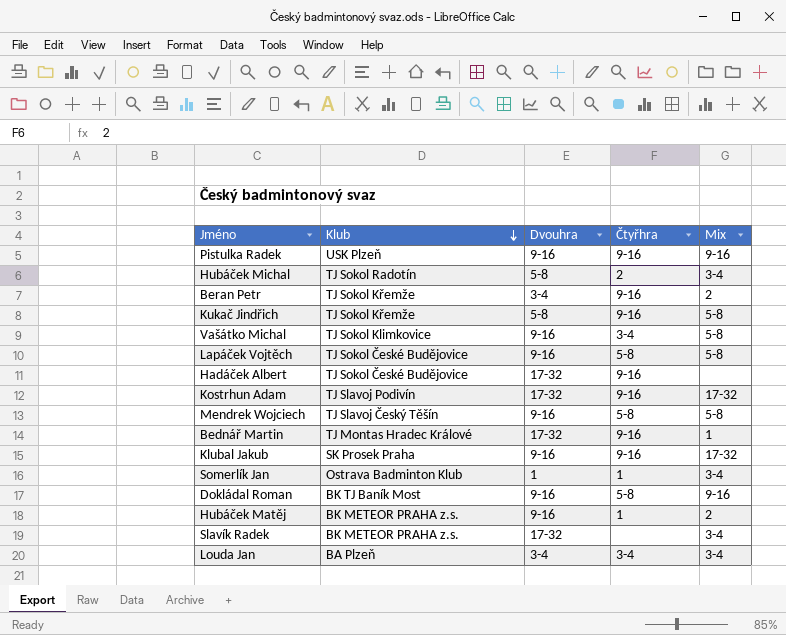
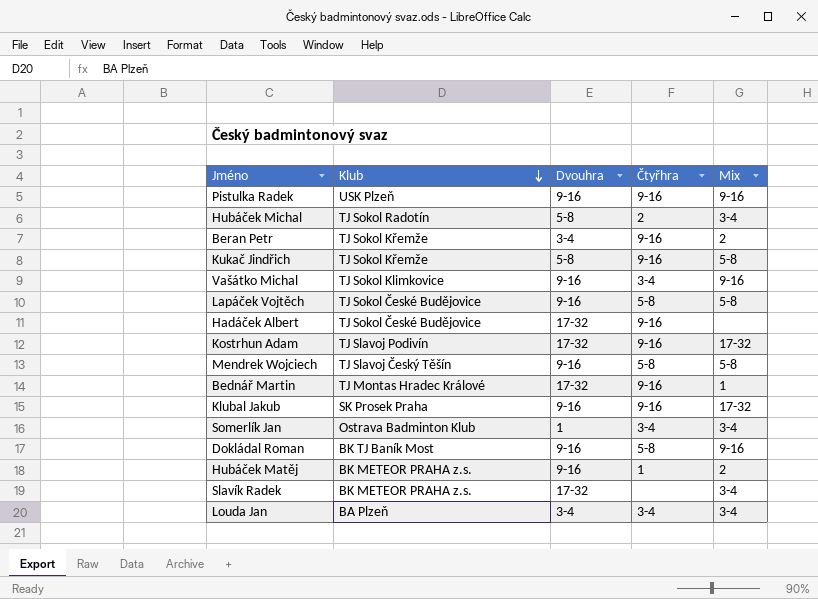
Vašátko Michal | Mix: 5-8 -> 9-16
Somerlík Jan | Čtyřhra: 1 -> 3-4

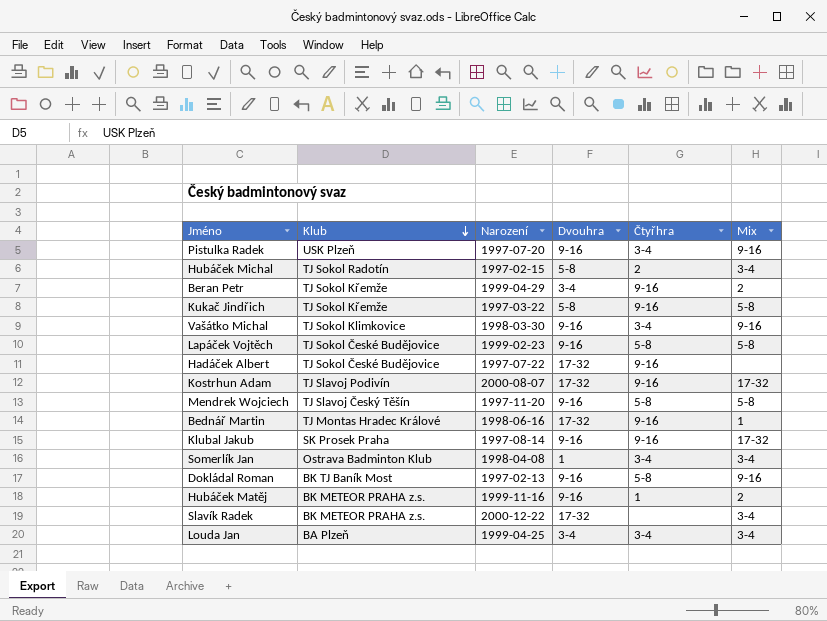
column Narození | position: none -> 3
Pistulka Radek | Čtyřhra: 9-16 -> 3-4

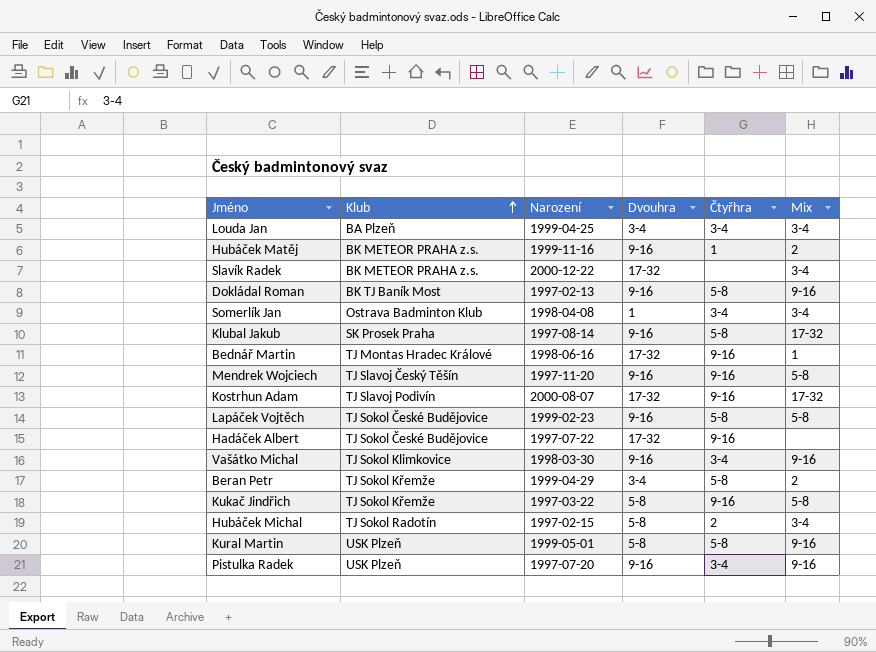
row order: Klub descending -> Klub ascending
Klubal Jakub | Čtyřhra: 9-16 -> 5-8
Mendrek Wojciech | Čtyřhra: 5-8 -> 9-16
Beran Petr | Čtyřhra: 9-16 -> 5-8
row Kural Martin: none -> USK Plzeň | 1999-05-01 | 5-8 | 5-8 | 9-16

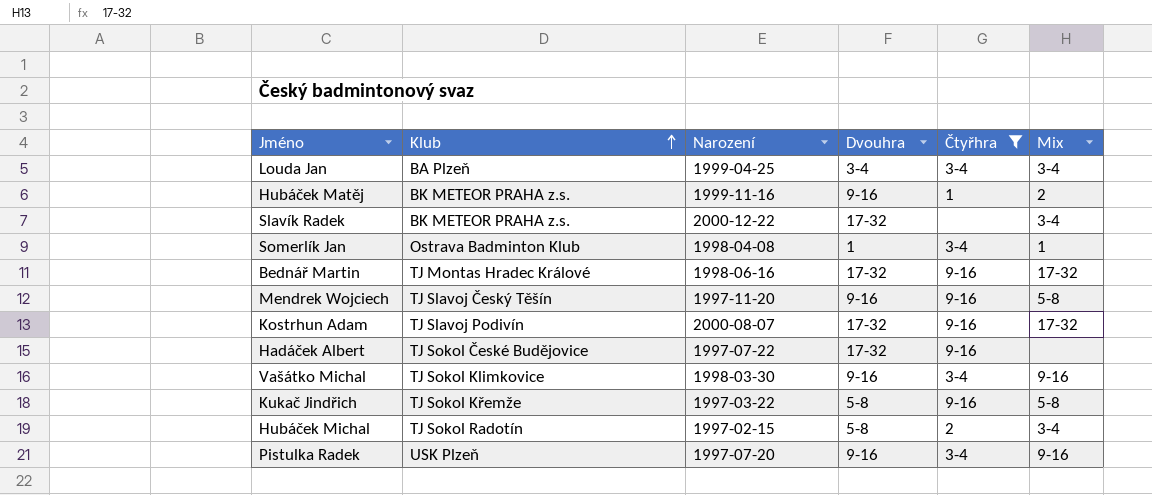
filter: none -> Čtyřhra != 5-8
Somerlík Jan | Mix: 3-4 -> 1
Bednář Martin | Mix: 1 -> 17-32

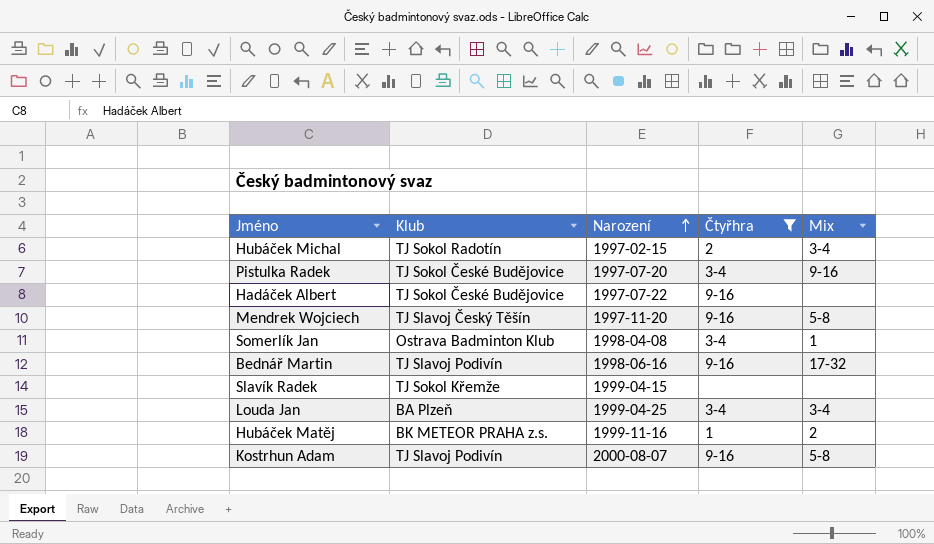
row order: Klub ascending -> Narození ascending
column Dvouhra | position: 4 -> none
row Vašátko Michal: TJ Sokol Klimkovice | 1998-03-30 | 9-16 | 3-4 | 9-16 -> none
row Kukač Jindřich: TJ Sokol Křemže | 1997-03-22 | 5-8 | 9-16 | 5-8 -> none
Pistulka Radek | Klub: USK Plzeň -> TJ Sokol České Budějovice
Bednář Martin | Klub: TJ Montas Hradec Králové -> TJ Slavoj Podivín
Slavík Radek | Klub: BK METEOR PRAHA z.s. -> TJ Sokol Křemže
Slavík Radek | Narození: 2000-12-22 -> 1999-04-15
Slavík Radek | Mix: 3-4 -> none
Kostrhun Adam | Mix: 17-32 -> 5-8

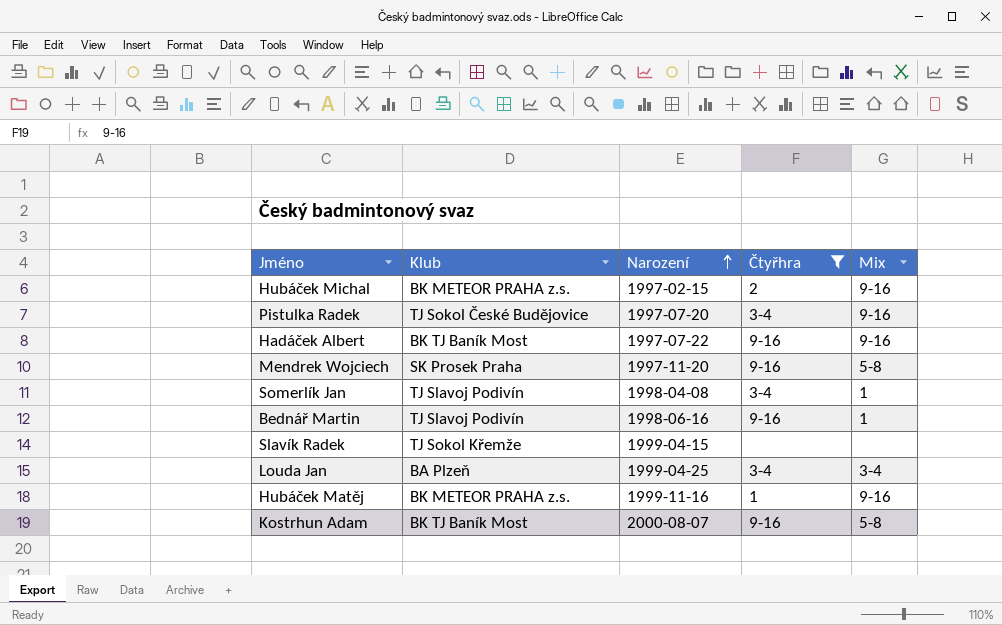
Hubáček Michal | Klub: TJ Sokol Radotín -> BK METEOR PRAHA z.s.
Hubáček Michal | Mix: 3-4 -> 9-16
Hadáček Albert | Klub: TJ Sokol České Budějovice -> BK TJ Baník Most
Hadáček Albert | Mix: none -> 9-16
Mendrek Wojciech | Klub: TJ Slavoj Český Těšín -> SK Prosek Praha
Somerlík Jan | Klub: Ostrava Badminton Klub -> TJ Slavoj Podivín
Bednář Martin | Mix: 17-32 -> 1
Hubáček Matěj | Mix: 2 -> 9-16
Kostrhun Adam | Klub: TJ Slavoj Podivín -> BK TJ Baník Most

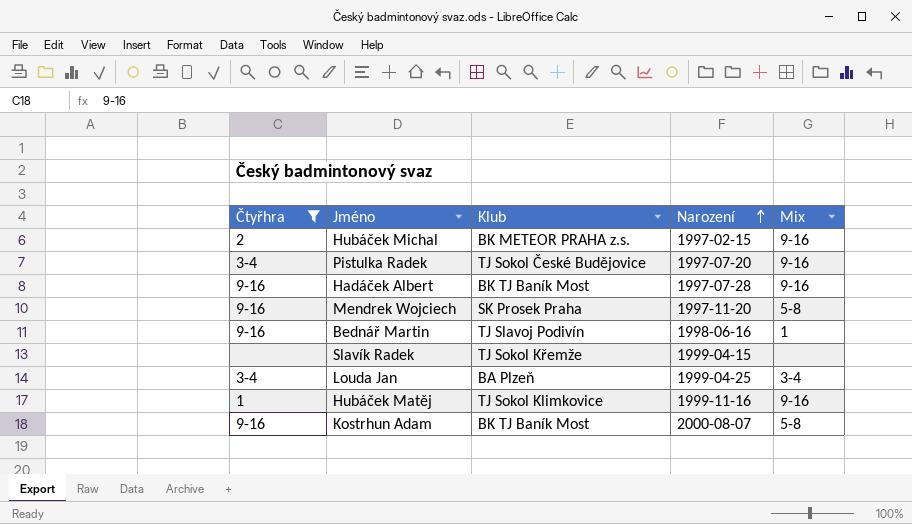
column Čtyřhra | position: 4 -> 1
row Somerlík Jan: TJ Slavoj Podivín | 1998-04-08 | 3-4 | 1 -> none
Hadáček Albert | Narození: 1997-07-22 -> 1997-07-28
Hubáček Matěj | Klub: BK METEOR PRAHA z.s. -> TJ Sokol Klimkovice

